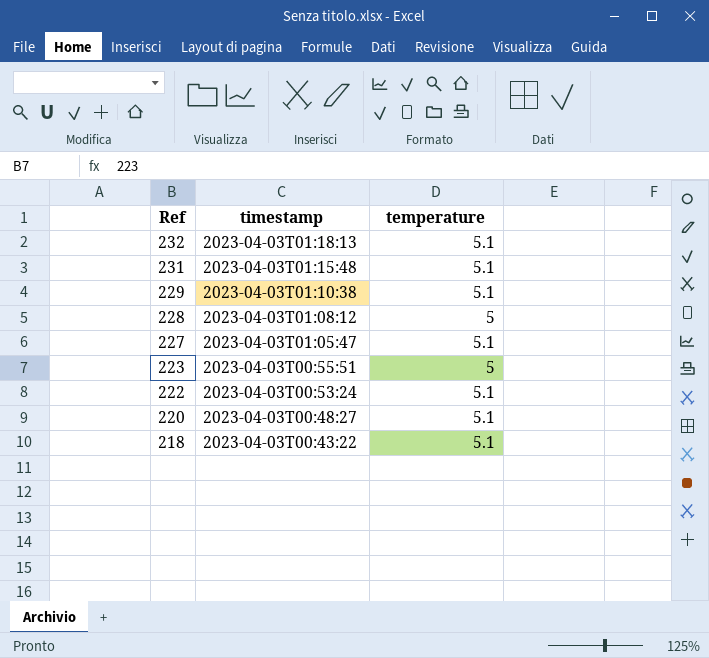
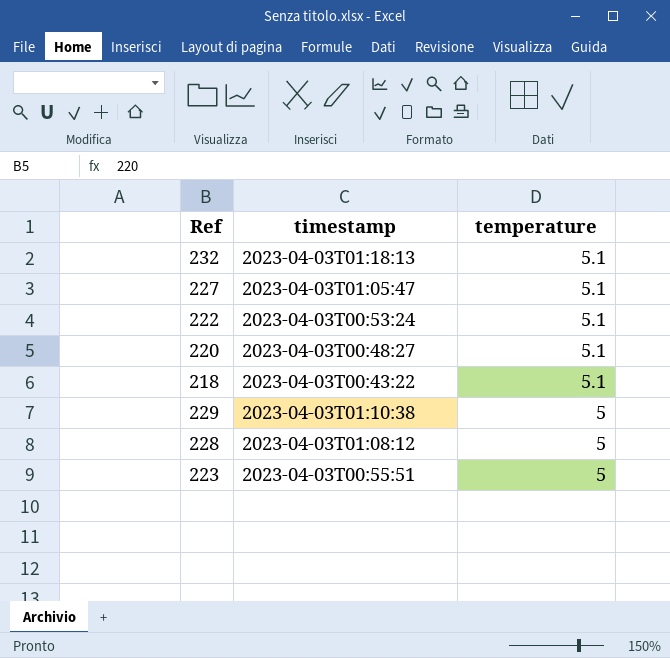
row order: Ref descending -> temperature descending
row 231: 2023-04-03T01:15:48 | 5.1 -> none
229 | temperature: 5.1 -> 5

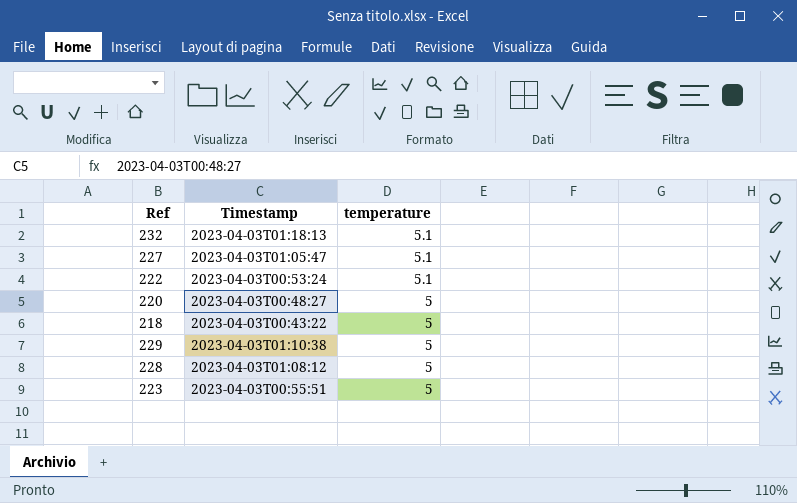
column name: timestamp -> Timestamp
220 | temperature: 5.1 -> 5
218 | temperature: 5.1 -> 5

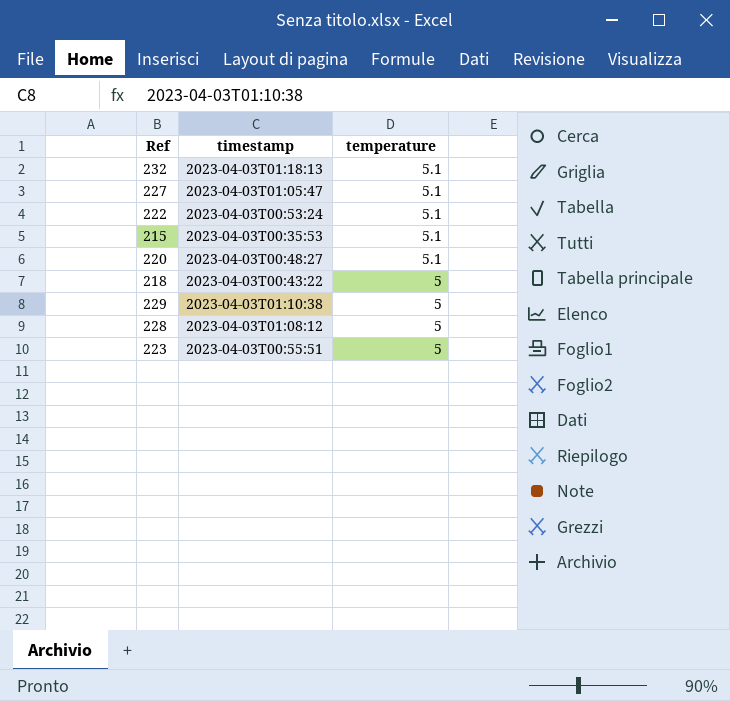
column name: Timestamp -> timestamp
row 215: none -> 2023-04-03T00:35:53 | 5.1
220 | temperature: 5 -> 5.1

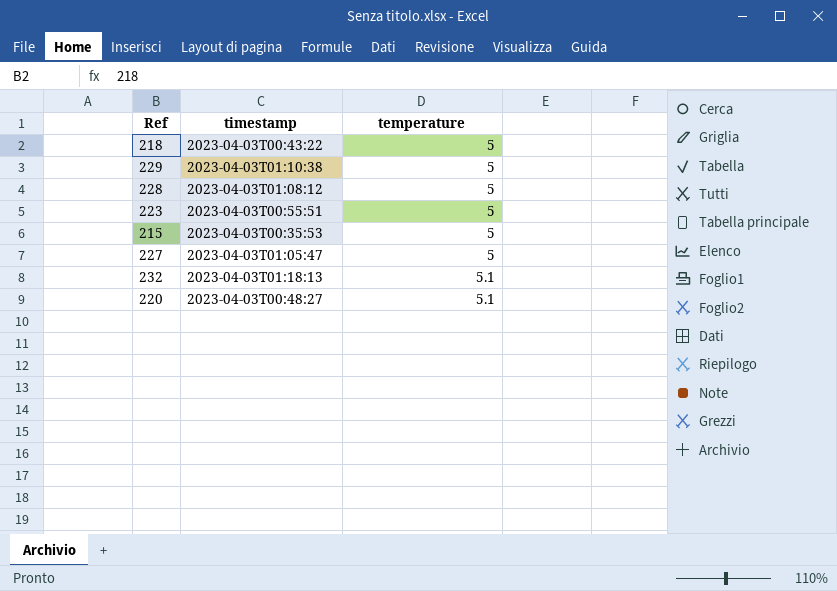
row order: temperature descending -> temperature ascending
row 222: 2023-04-03T00:53:24 | 5.1 -> none
215 | temperature: 5.1 -> 5
227 | temperature: 5.1 -> 5

